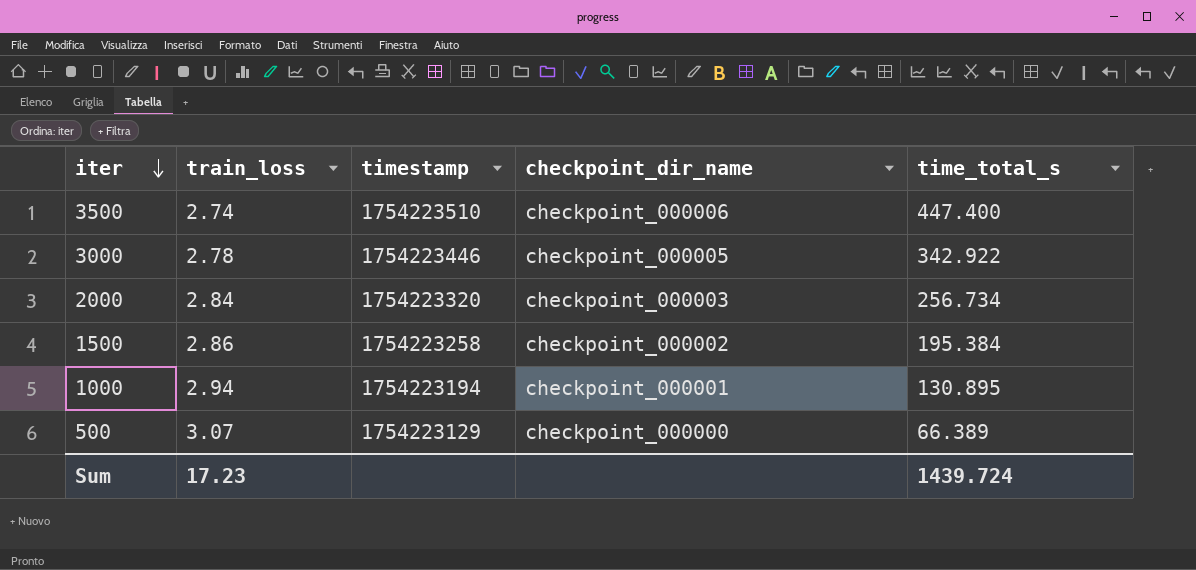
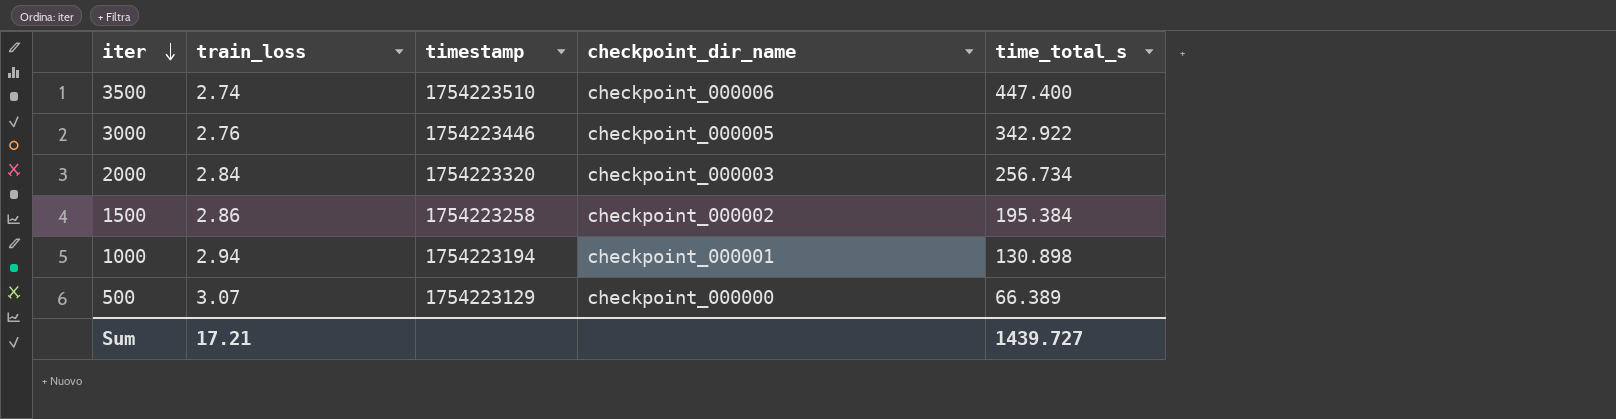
3000 | train_loss: 2.78 -> 2.76
1000 | time_total_s: 130.895 -> 130.898
Sum | train_loss: 17.23 -> 17.21
Sum | time_total_s: 1439.724 -> 1439.727

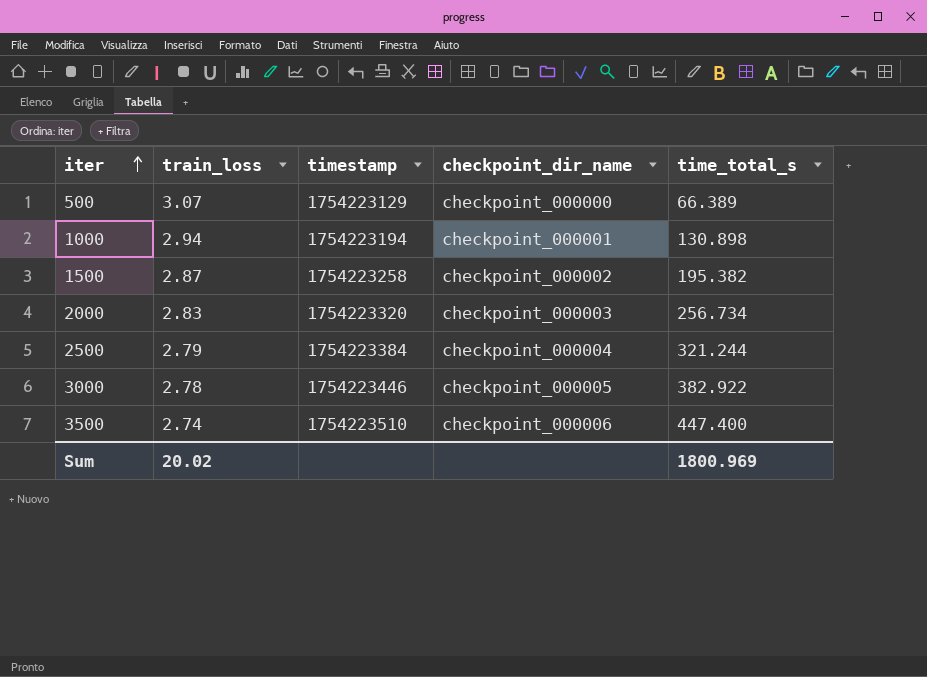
row order: iter descending -> iter ascending
1500 | train_loss: 2.86 -> 2.87
1500 | time_total_s: 195.384 -> 195.382
2000 | train_loss: 2.84 -> 2.83
row 2500: none -> 2.79 | 1754223384 | checkpoint_000004 | 321.244
3000 | train_loss: 2.76 -> 2.78
3000 | time_total_s: 342.922 -> 382.922
Sum | train_loss: 17.21 -> 20.02
Sum | time_total_s: 1439.727 -> 1800.969

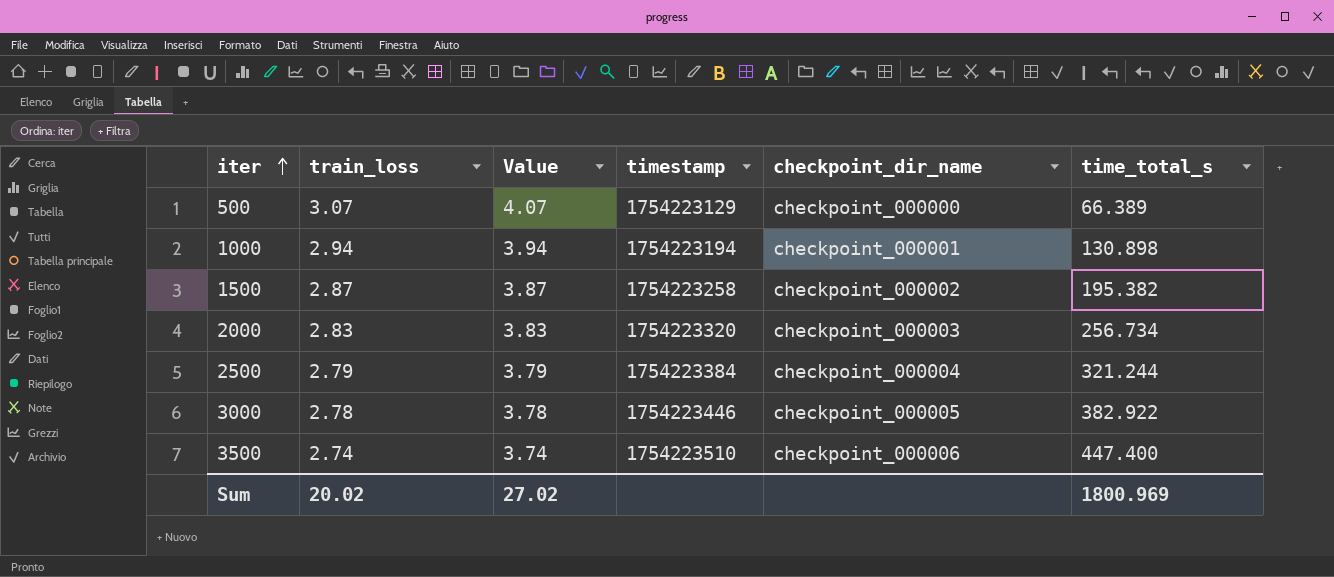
column Value | formula: none -> [train_loss] + 1

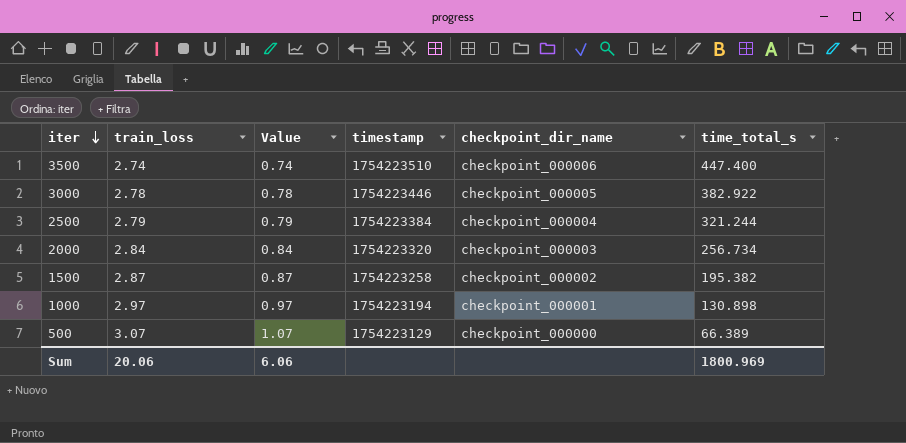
row order: iter ascending -> iter descending
column Value | formula: [train_loss] + 1 -> [train_loss] - 2
2000 | train_loss: 2.83 -> 2.84
1000 | train_loss: 2.94 -> 2.97
Sum | train_loss: 20.02 -> 20.06
Sum | Value: 27.02 -> 6.06

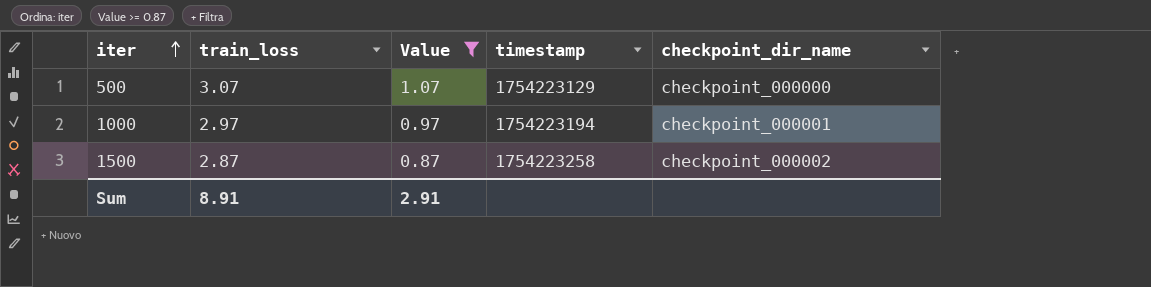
filter: none -> Value >= 0.87
row order: iter descending -> iter ascending
column time_total_s | position: 6 -> none
Sum | train_loss: 20.06 -> 8.91
Sum | Value: 6.06 -> 2.91

